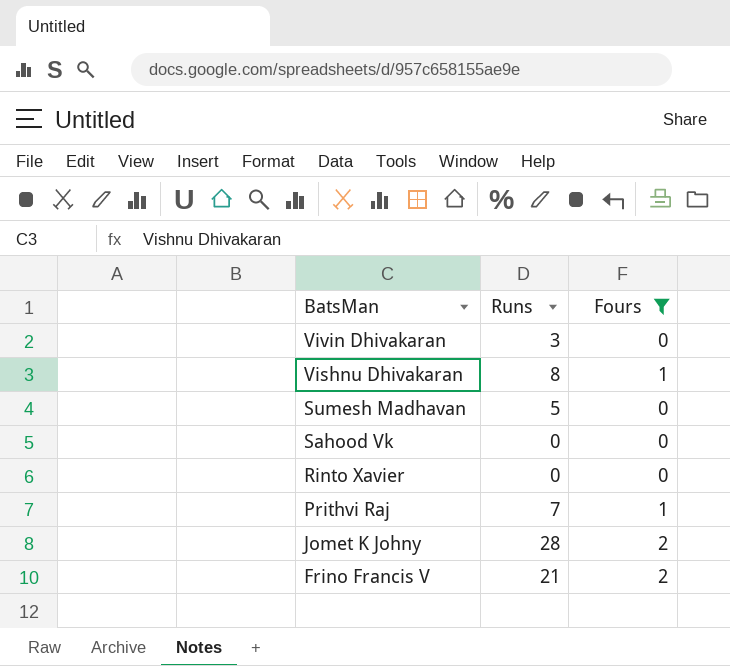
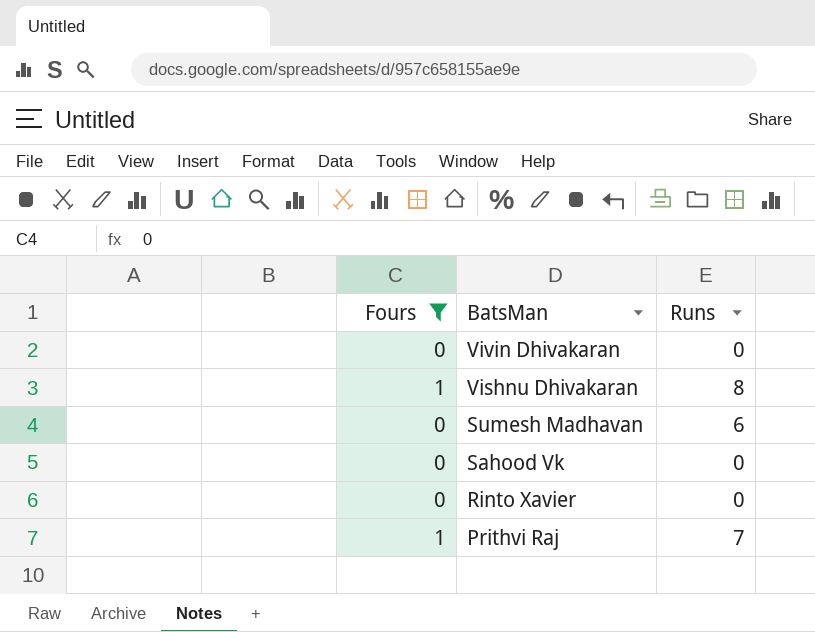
column Fours | position: 3 -> 1
row Jomet K Johny: 28 | 2 -> none
row Frino Francis V: 21 | 2 -> none
Vivin Dhivakaran | Runs: 3 -> 0
Sumesh Madhavan | Runs: 5 -> 6

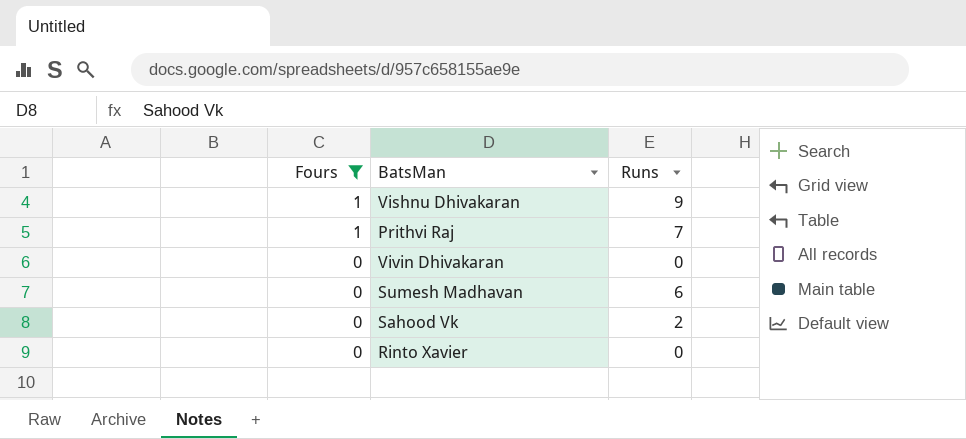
row order: BatsMan descending -> Fours descending
Vishnu Dhivakaran | Runs: 8 -> 9
Sahood Vk | Runs: 0 -> 2

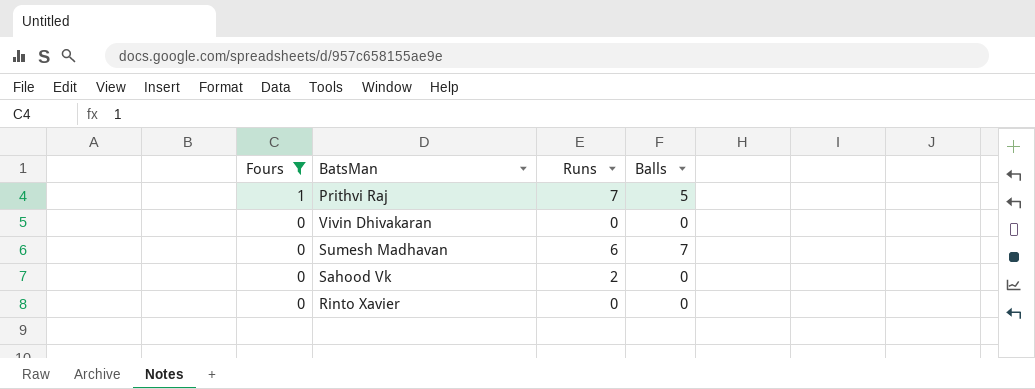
column Balls | position: none -> 4
row Vishnu Dhivakaran: 1 | 9 -> none

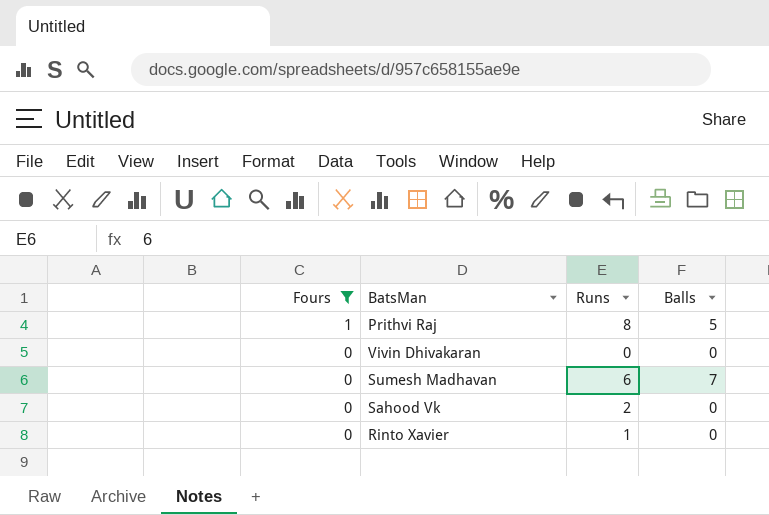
Prithvi Raj | Runs: 7 -> 8
Rinto Xavier | Runs: 0 -> 1

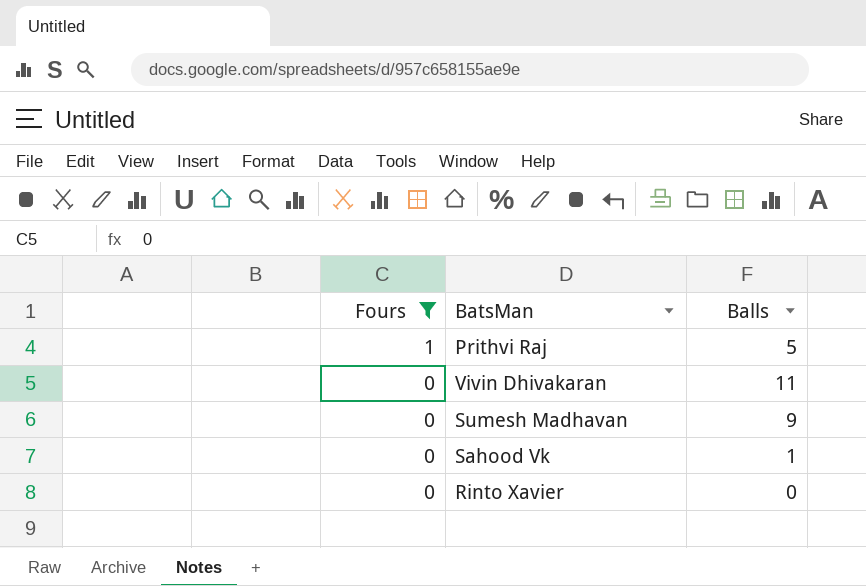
column Runs | position: 3 -> none
Vivin Dhivakaran | Balls: 0 -> 11
Sumesh Madhavan | Balls: 7 -> 9
Sahood Vk | Balls: 0 -> 1

